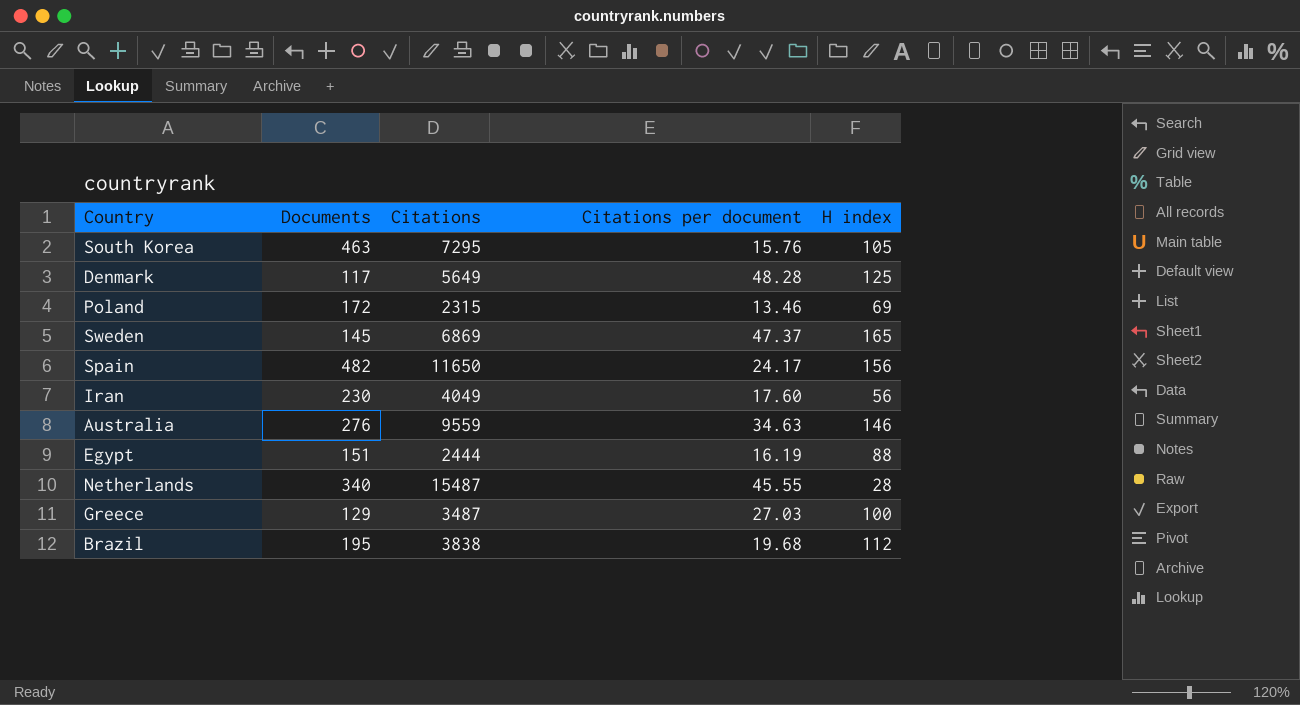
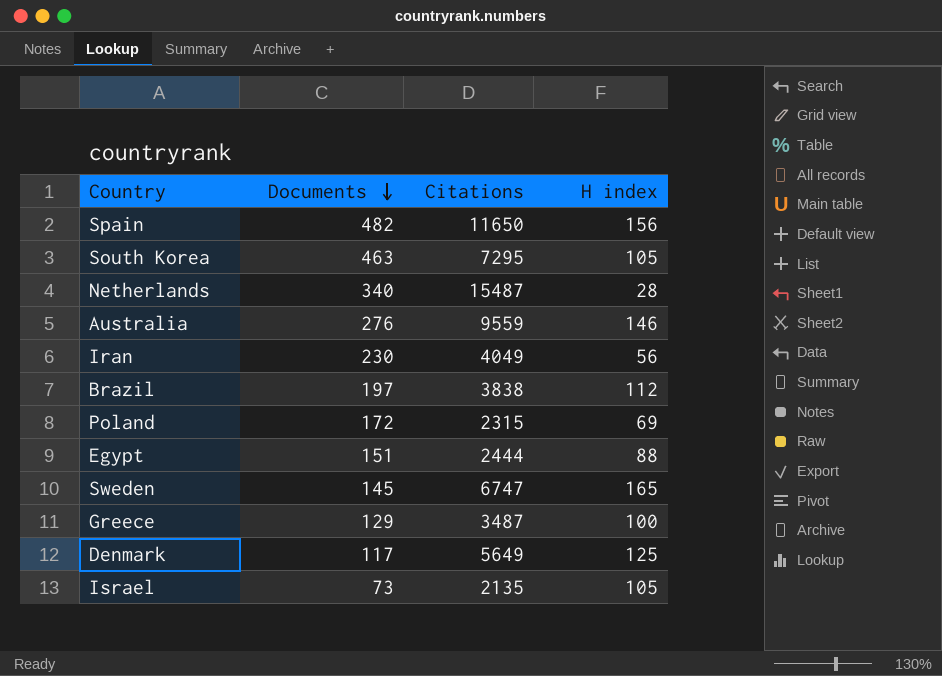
row order: none -> Documents descending
column Citations per document | formula: [Citations] / [Documents] -> none
Brazil | Documents: 195 -> 197
Sweden | Citations: 6869 -> 6747
row Israel: none -> 73 | 2135 | 105

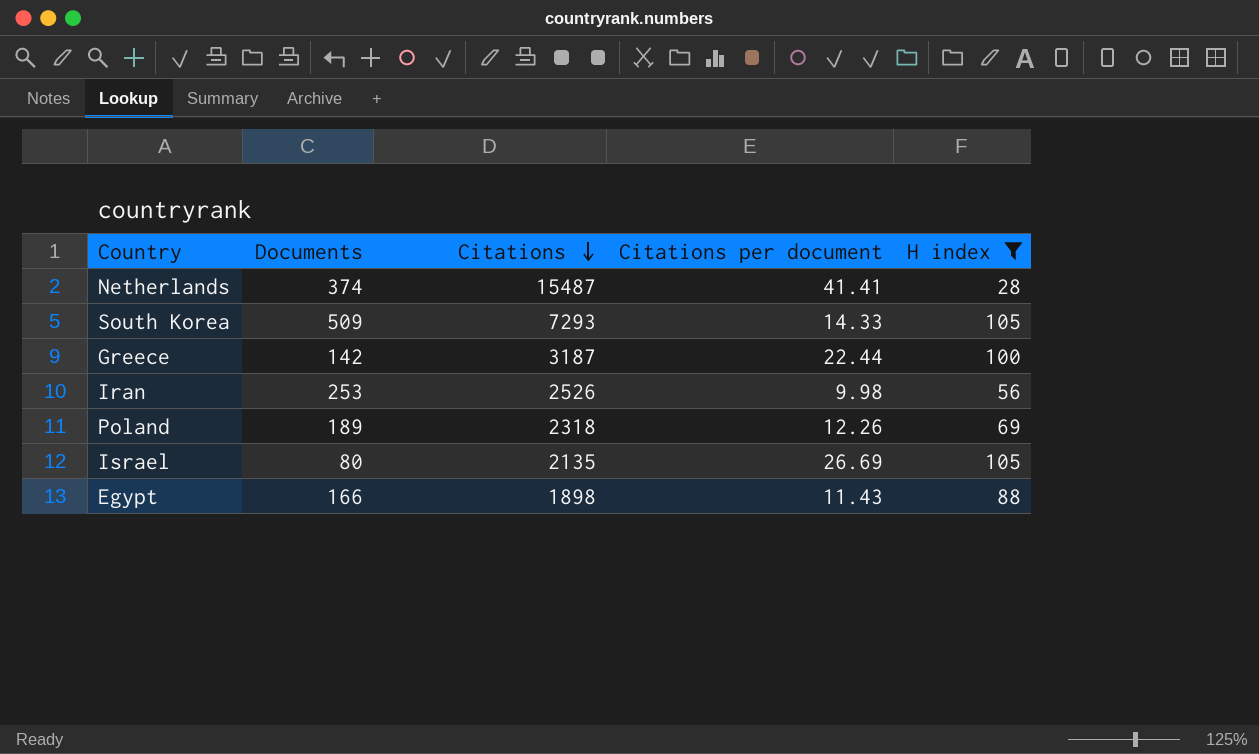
filter: none -> H index <= 105
row order: Documents descending -> Citations descending
column Citations per document | formula: none -> [Citations] / [Documents]
Netherlands | Documents: 340 -> 374
South Korea | Documents: 463 -> 509
South Korea | Citations: 7295 -> 7293
Greece | Documents: 129 -> 142
Greece | Citations: 3487 -> 3187
Iran | Documents: 230 -> 253
Iran | Citations: 4049 -> 2526
Poland | Documents: 172 -> 189
Poland | Citations: 2315 -> 2318
Israel | Documents: 73 -> 80
Egypt | Documents: 151 -> 166
Egypt | Citations: 2444 -> 1898

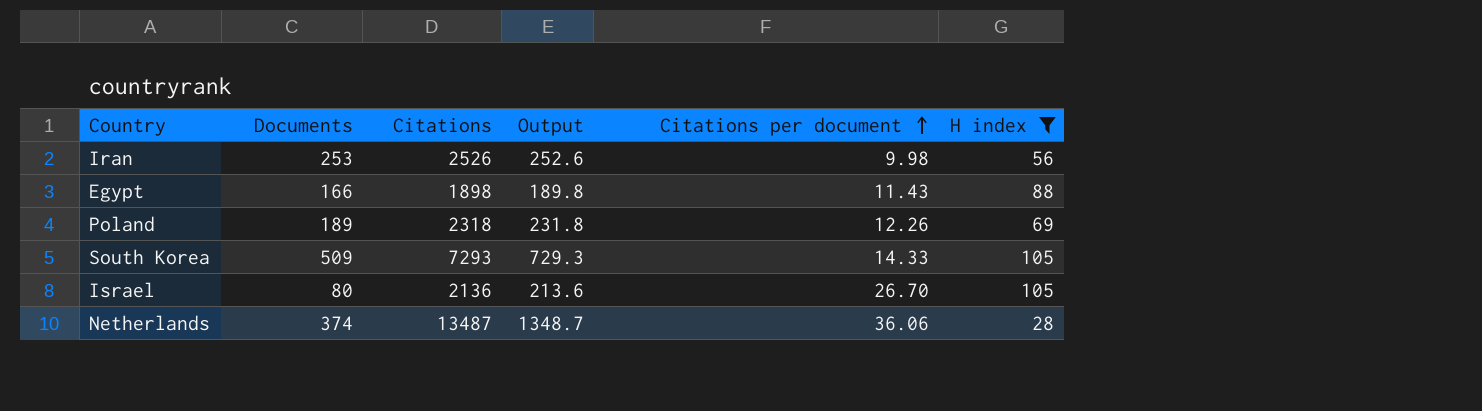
row order: Citations descending -> Citations per document ascending
column Output | formula: none -> [Citations] * 0.1
row Greece: 142 | 3187 | 22.44 | 100 -> none
Israel | Citations: 2135 -> 2136
Israel | Citations per document: 26.69 -> 26.70
Netherlands | Citations: 15487 -> 13487
Netherlands | Citations per document: 41.41 -> 36.06

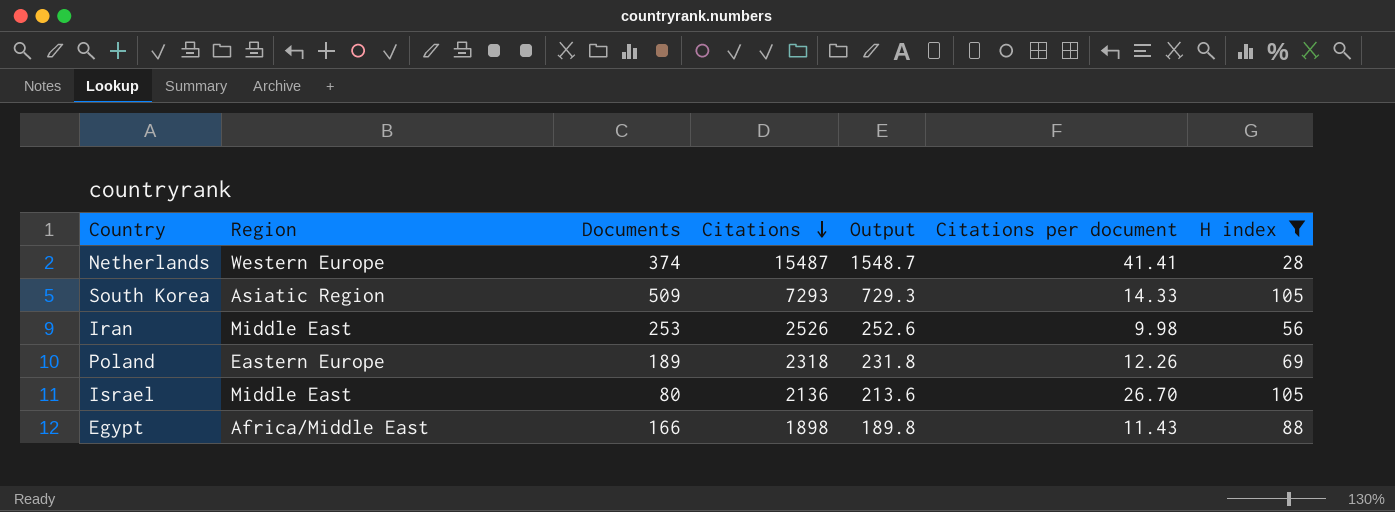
row order: Citations per document ascending -> Citations descending
column Region | position: none -> 2
Netherlands | Citations: 13487 -> 15487
Netherlands | Output: 1348.7 -> 1548.7
Netherlands | Citations per document: 36.06 -> 41.41

